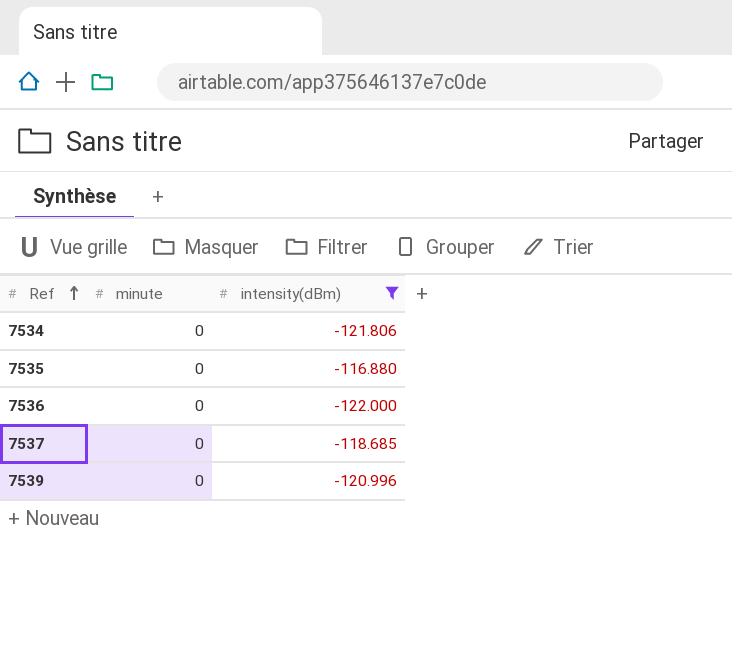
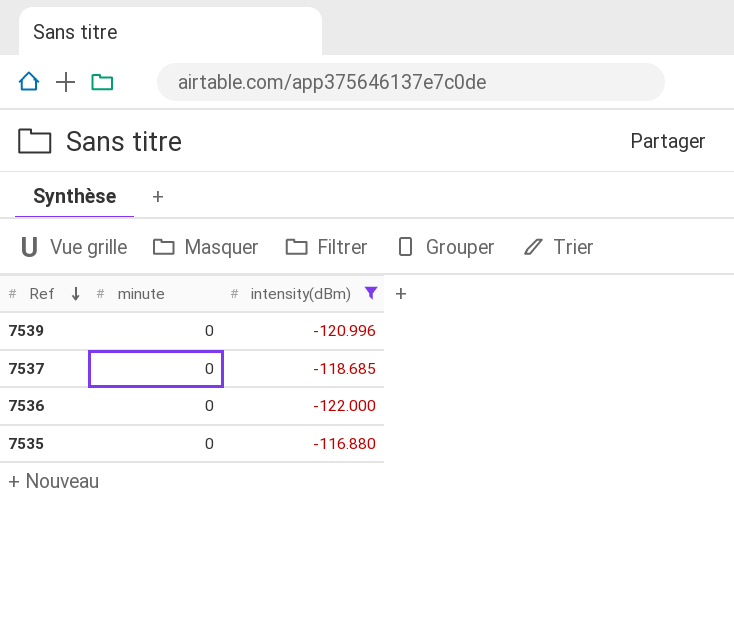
row order: Ref ascending -> Ref descending
row 7534: 0 | -121.806 -> none

